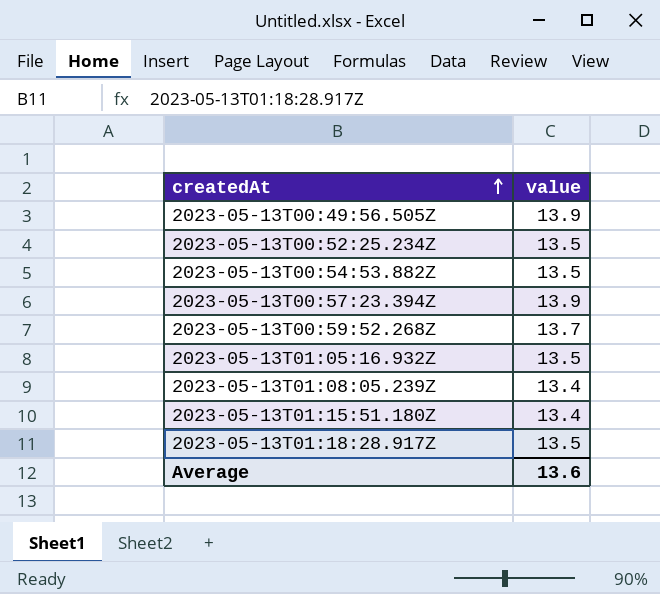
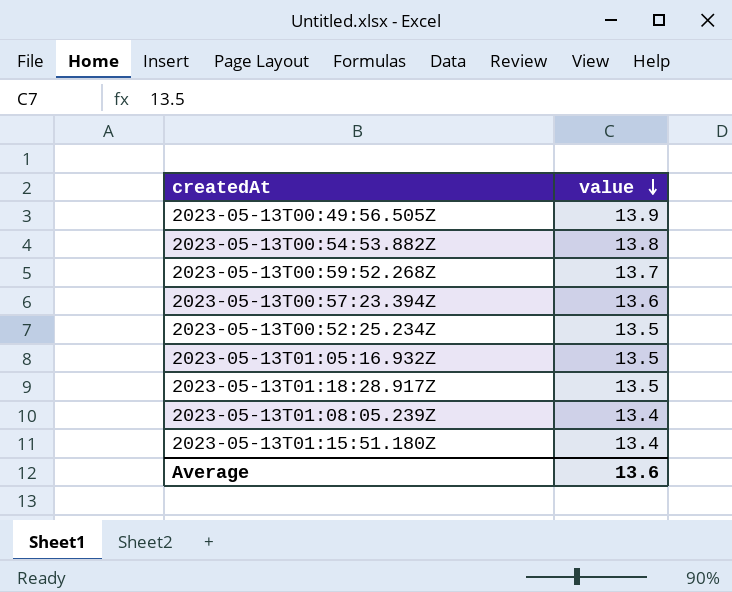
row order: createdAt ascending -> value descending
2023-05-13T00:54:53.882Z | value: 13.5 -> 13.8
2023-05-13T00:57:23.394Z | value: 13.9 -> 13.6

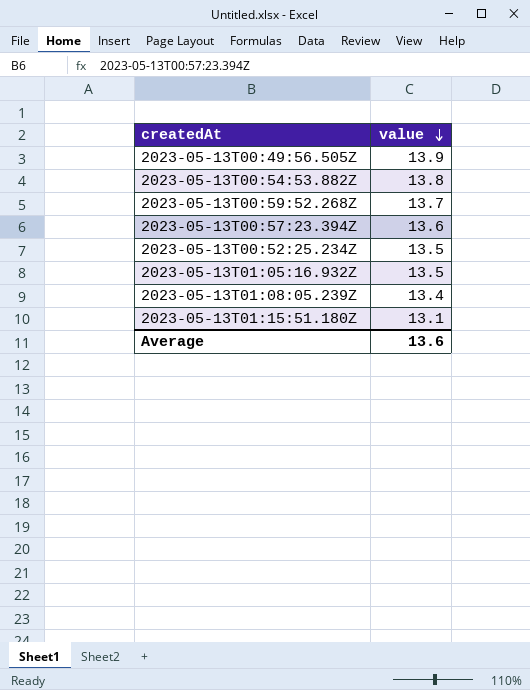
row 2023-05-13T01:18:28.917Z: 13.5 -> none
2023-05-13T01:15:51.180Z | value: 13.4 -> 13.1

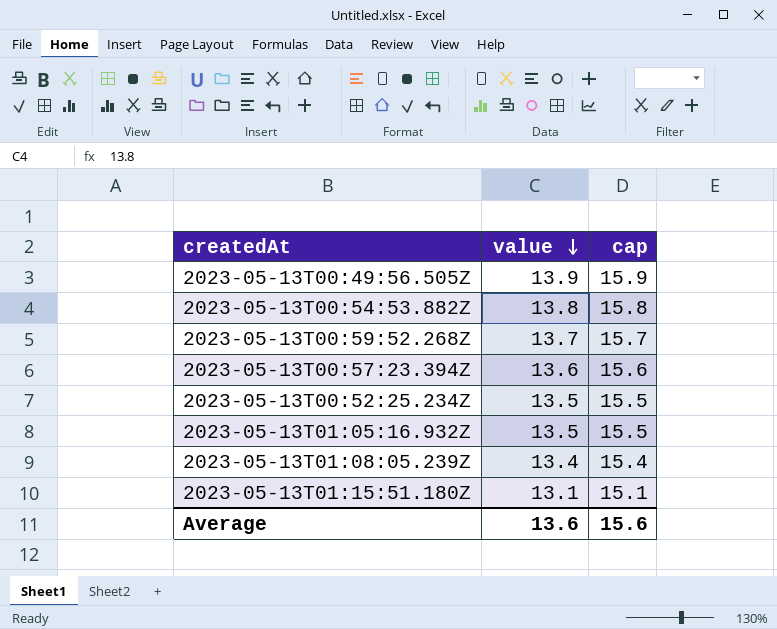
column cap | formula: none -> [value] + 2

